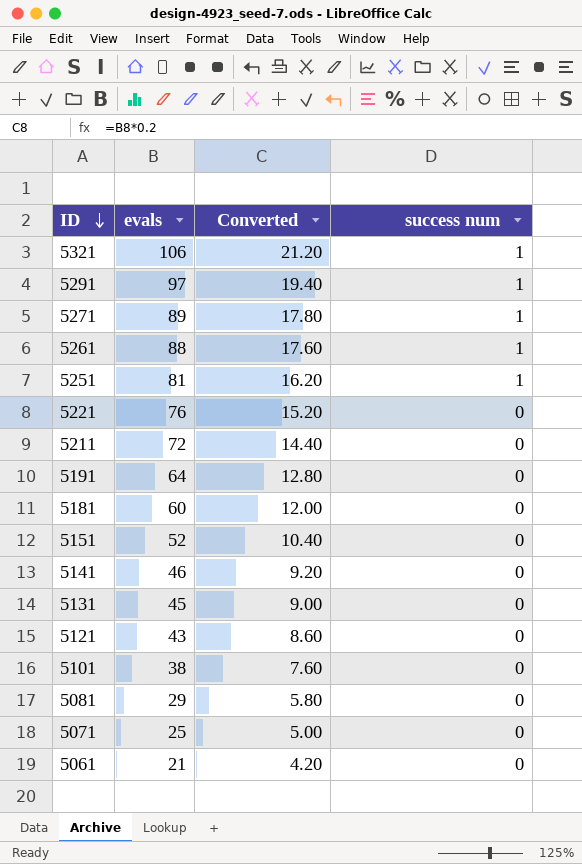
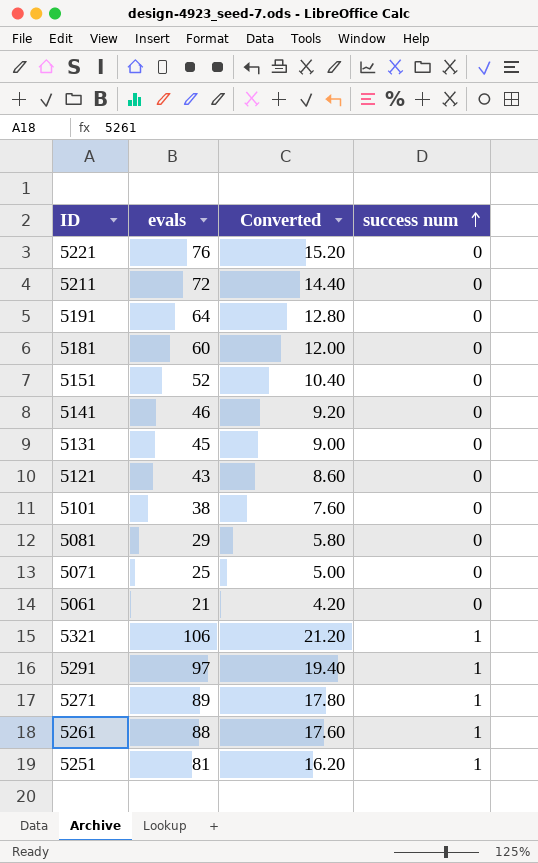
row order: ID descending -> success num ascending

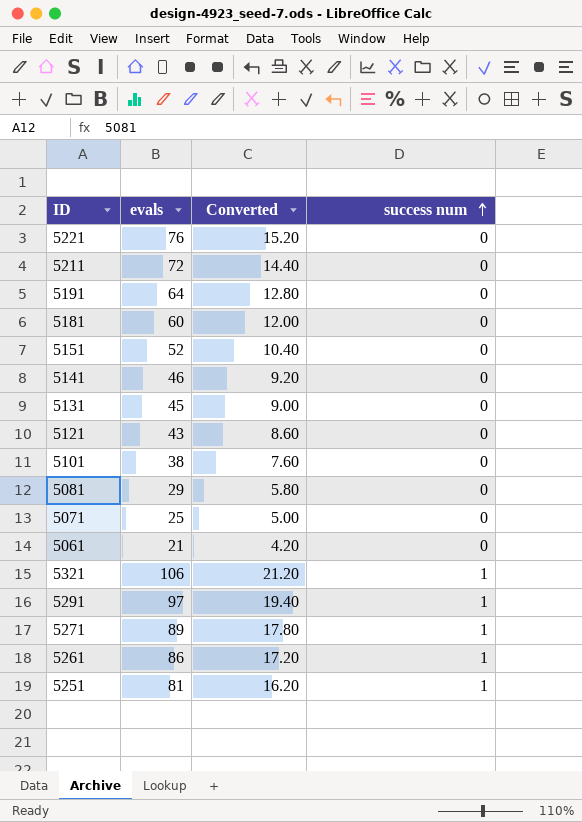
5261 | evals: 88 -> 86
5261 | Converted: 17.60 -> 17.20

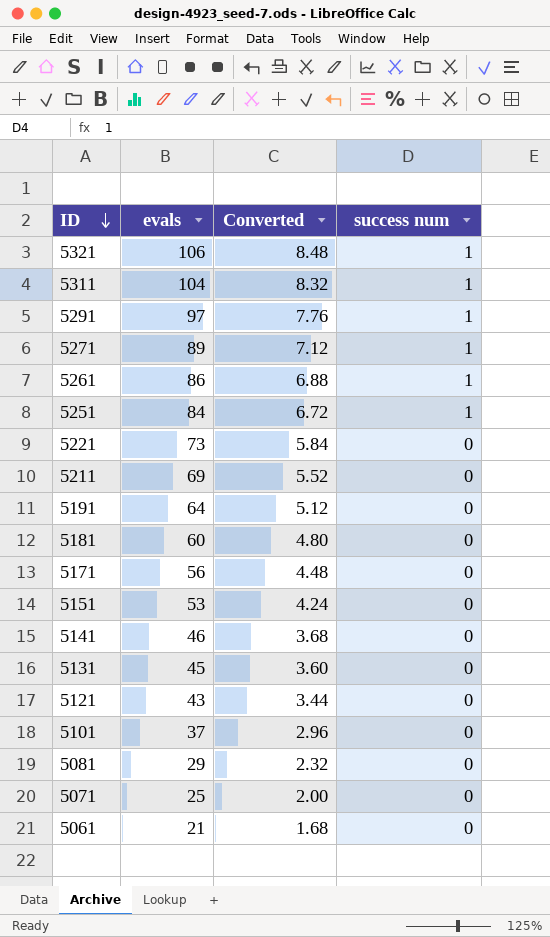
row order: success num ascending -> ID descending
column Converted | formula: [evals] * 0.2 -> [evals] * 0.08
row 5311: none -> 104 | 8.32 | 1
5251 | evals: 81 -> 84
5221 | evals: 76 -> 73
5211 | evals: 72 -> 69
row 5171: none -> 56 | 4.48 | 0
5151 | evals: 52 -> 53
5101 | evals: 38 -> 37

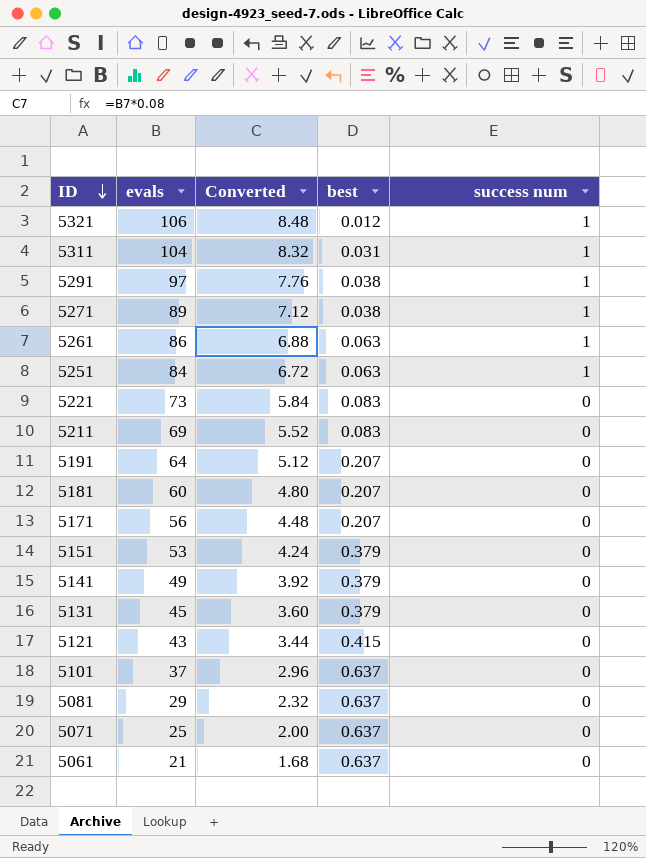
column best | position: none -> 4
5141 | evals: 46 -> 49
5141 | Converted: 3.68 -> 3.92

